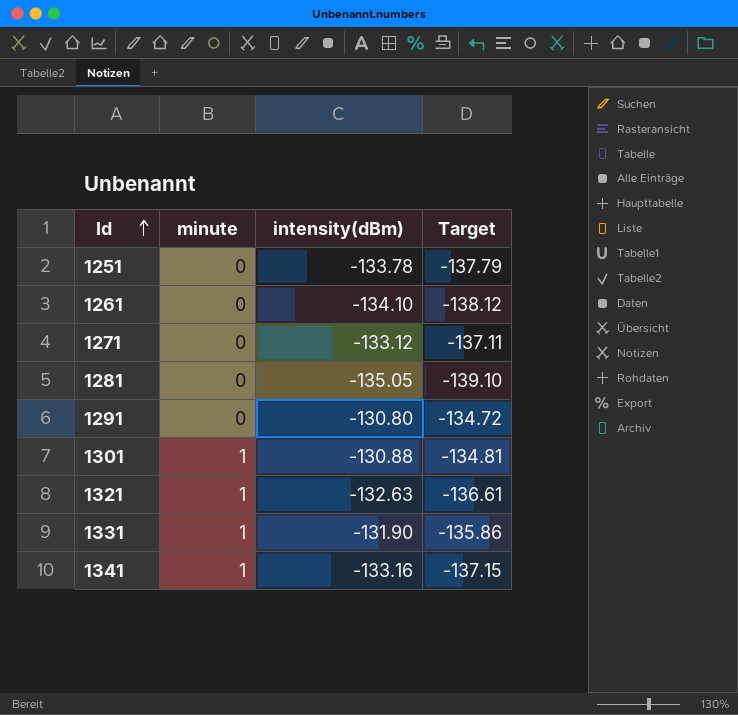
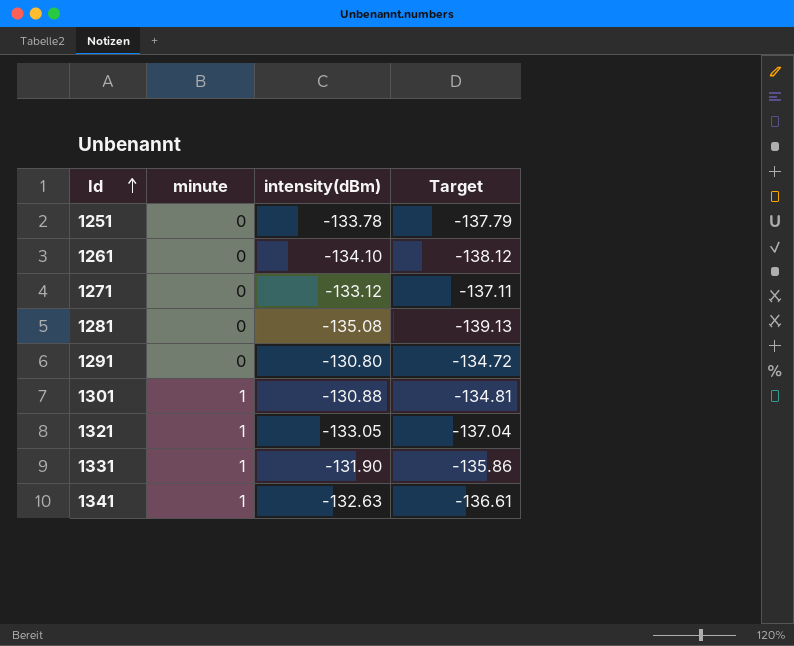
1281 | intensity(dBm): -135.05 -> -135.08
1281 | Target: -139.10 -> -139.13
1321 | intensity(dBm): -132.63 -> -133.05
1321 | Target: -136.61 -> -137.04
1341 | intensity(dBm): -133.16 -> -132.63
1341 | Target: -137.15 -> -136.61

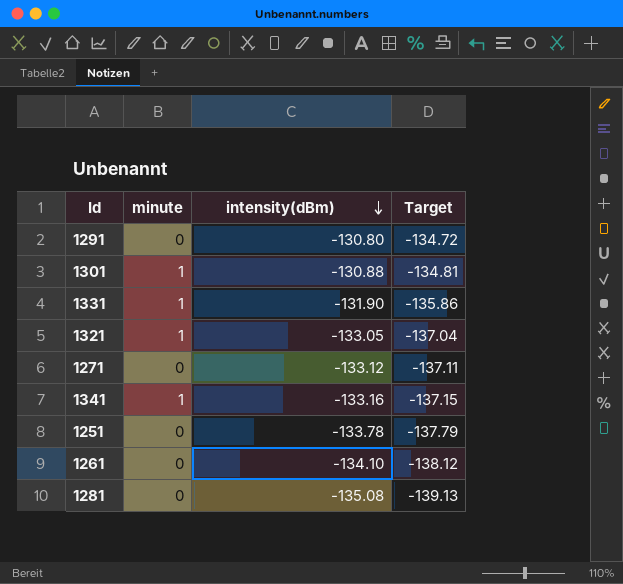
row order: Id ascending -> intensity(dBm) descending
1341 | intensity(dBm): -132.63 -> -133.16
1341 | Target: -136.61 -> -137.15

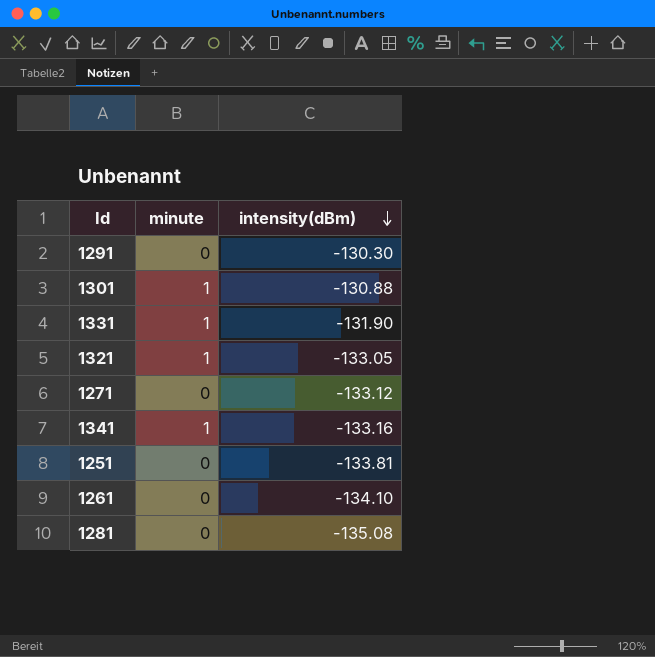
column Target | formula: [intensity(dBm)] * 1.03 -> none
1291 | intensity(dBm): -130.80 -> -130.30
1251 | intensity(dBm): -133.78 -> -133.81

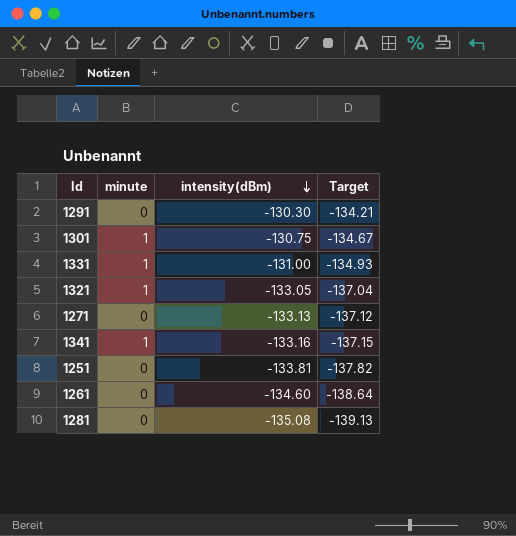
column Target | formula: none -> [intensity(dBm)] * 1.03
1301 | intensity(dBm): -130.88 -> -130.75
1331 | intensity(dBm): -131.90 -> -131.00
1271 | intensity(dBm): -133.12 -> -133.13
1261 | intensity(dBm): -134.10 -> -134.60

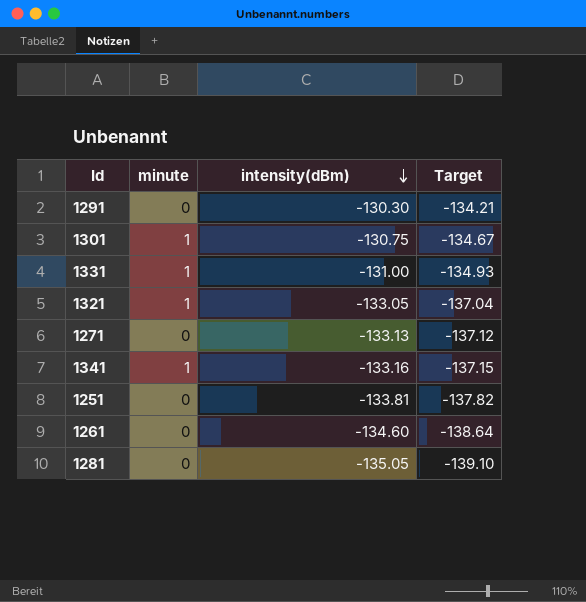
1281 | intensity(dBm): -135.08 -> -135.05
1281 | Target: -139.13 -> -139.10

